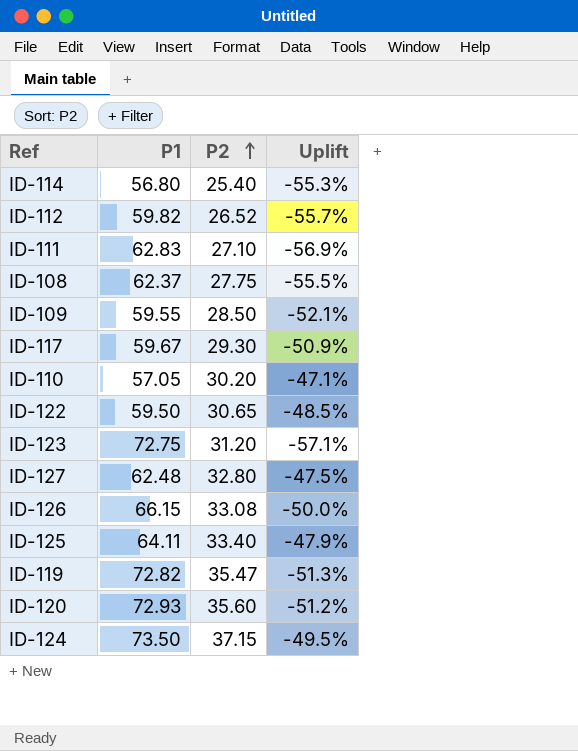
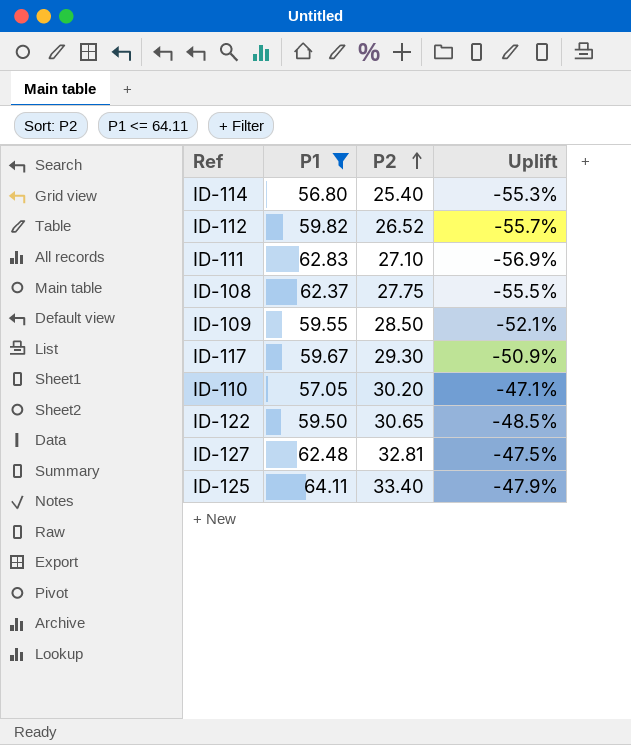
filter: none -> P1 <= 64.11
ID-127 | P2: 32.80 -> 32.81

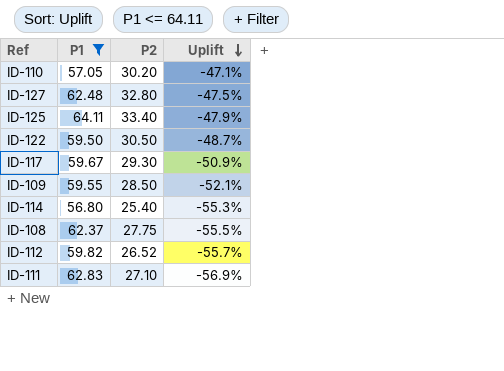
row order: P2 ascending -> Uplift descending
ID-127 | P2: 32.81 -> 32.80
ID-122 | P2: 30.65 -> 30.50
ID-122 | Uplift: -48.5% -> -48.7%

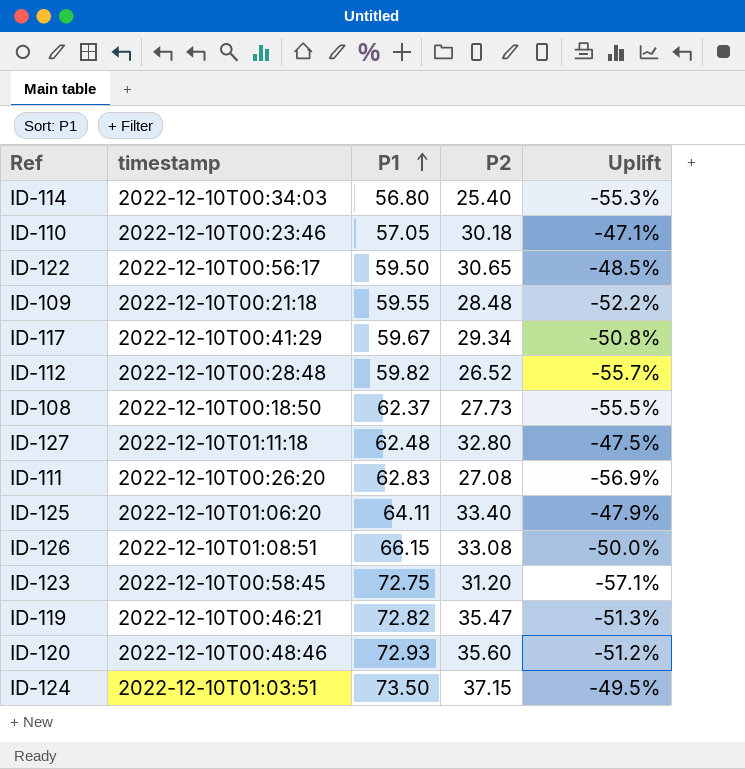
filter: P1 <= 64.11 -> none
row order: Uplift descending -> P1 ascending
column timestamp | position: none -> 2
ID-110 | P2: 30.20 -> 30.18
ID-122 | P2: 30.50 -> 30.65
ID-122 | Uplift: -48.7% -> -48.5%
ID-109 | P2: 28.50 -> 28.48
ID-109 | Uplift: -52.1% -> -52.2%
ID-117 | P2: 29.30 -> 29.34
ID-117 | Uplift: -50.9% -> -50.8%
ID-108 | P2: 27.75 -> 27.73
ID-111 | P2: 27.10 -> 27.08

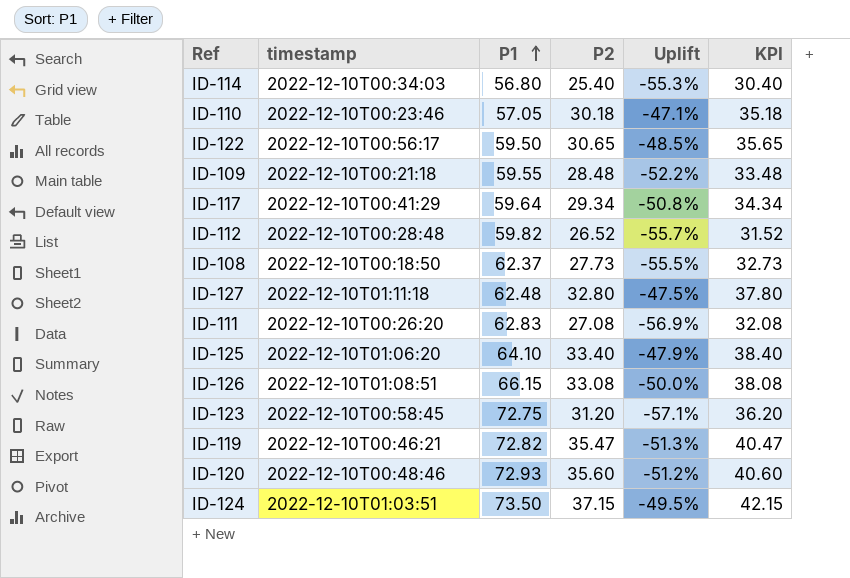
column KPI | formula: none -> [P2] + 5
ID-117 | P1: 59.67 -> 59.64
ID-125 | P1: 64.11 -> 64.10

